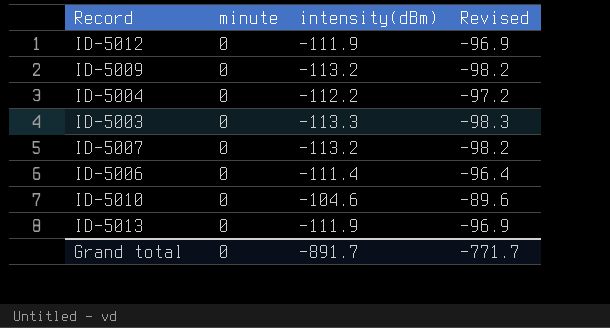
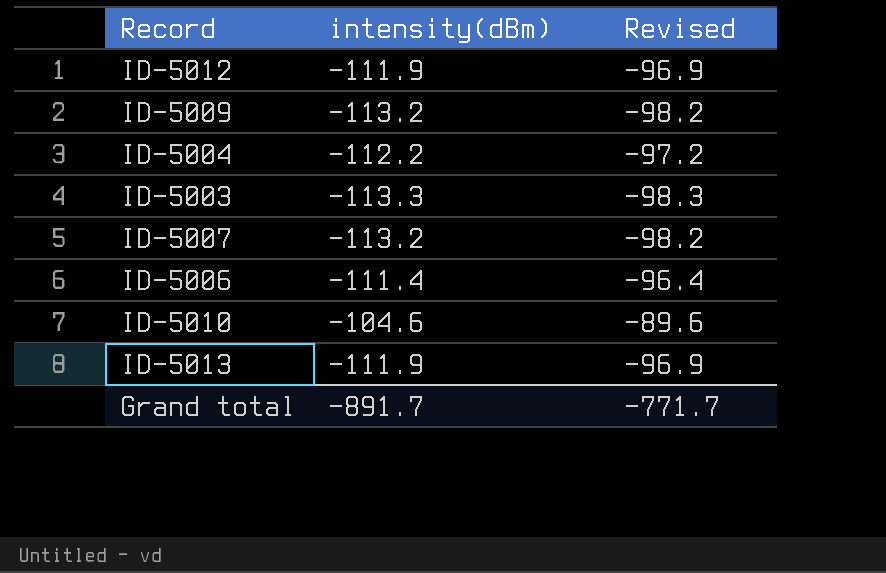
column minute | position: 2 -> none

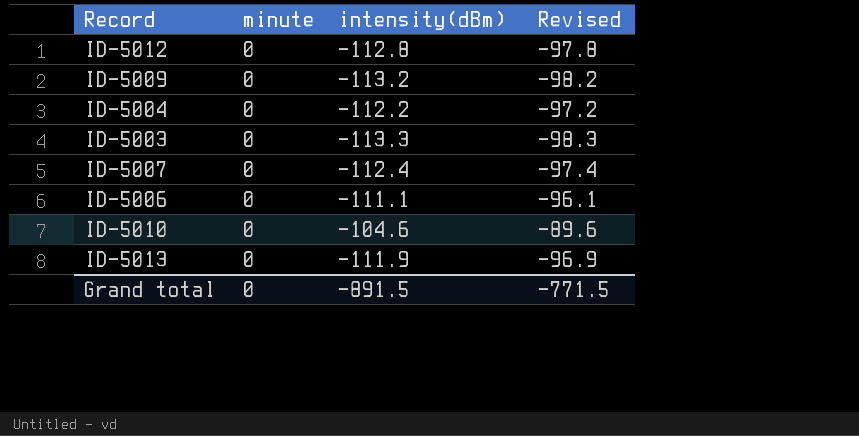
column minute | position: none -> 2
ID-5012 | intensity(dBm): -111.9 -> -112.8
ID-5012 | Revised: -96.9 -> -97.8
ID-5007 | intensity(dBm): -113.2 -> -112.4
ID-5007 | Revised: -98.2 -> -97.4
ID-5006 | intensity(dBm): -111.4 -> -111.1
ID-5006 | Revised: -96.4 -> -96.1
Grand total | intensity(dBm): -891.7 -> -891.5
Grand total | Revised: -771.7 -> -771.5

